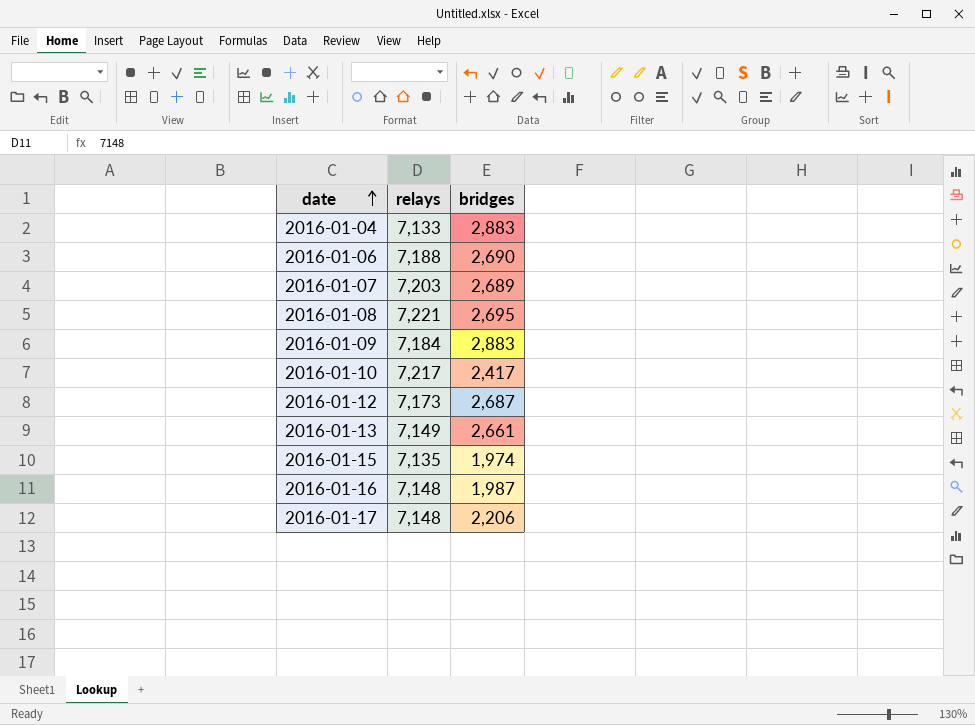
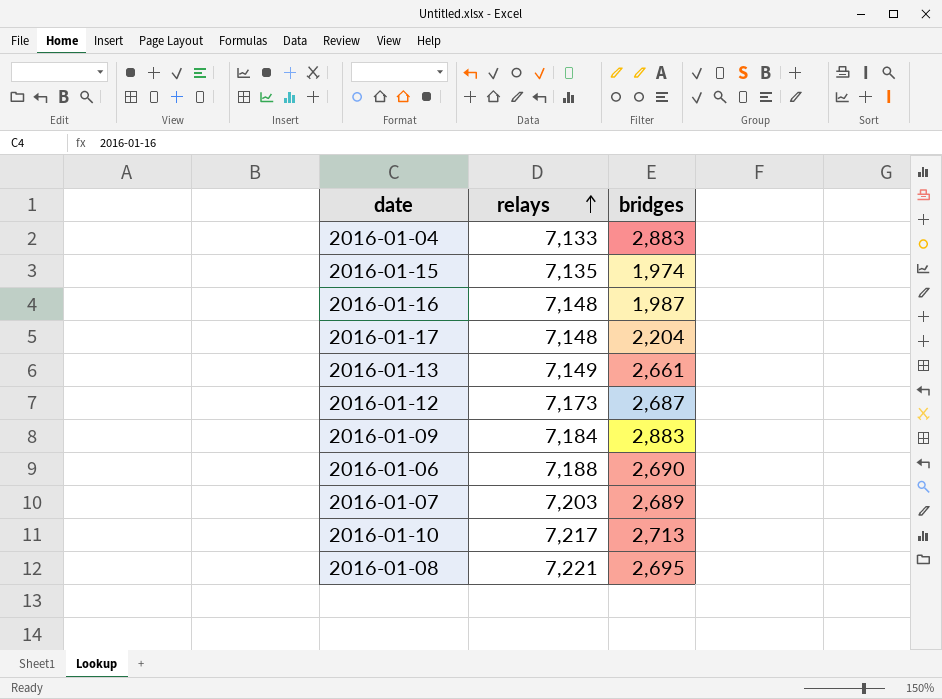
row order: date ascending -> relays ascending
2016-01-17 | bridges: 2,206 -> 2,204
2016-01-10 | bridges: 2,417 -> 2,713

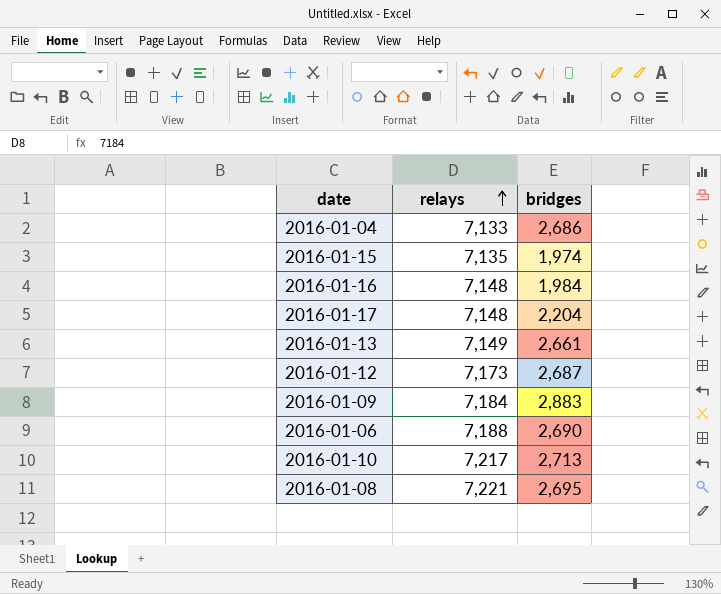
row 2016-01-07: 7,203 | 2,689 -> none
2016-01-04 | bridges: 2,883 -> 2,686
2016-01-16 | bridges: 1,987 -> 1,984

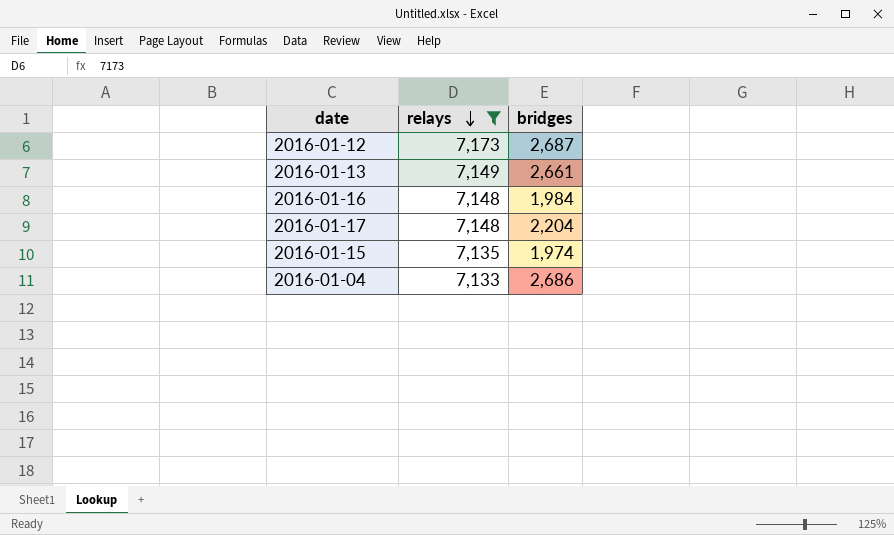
filter: none -> relays <= 7,173
row order: relays ascending -> relays descending

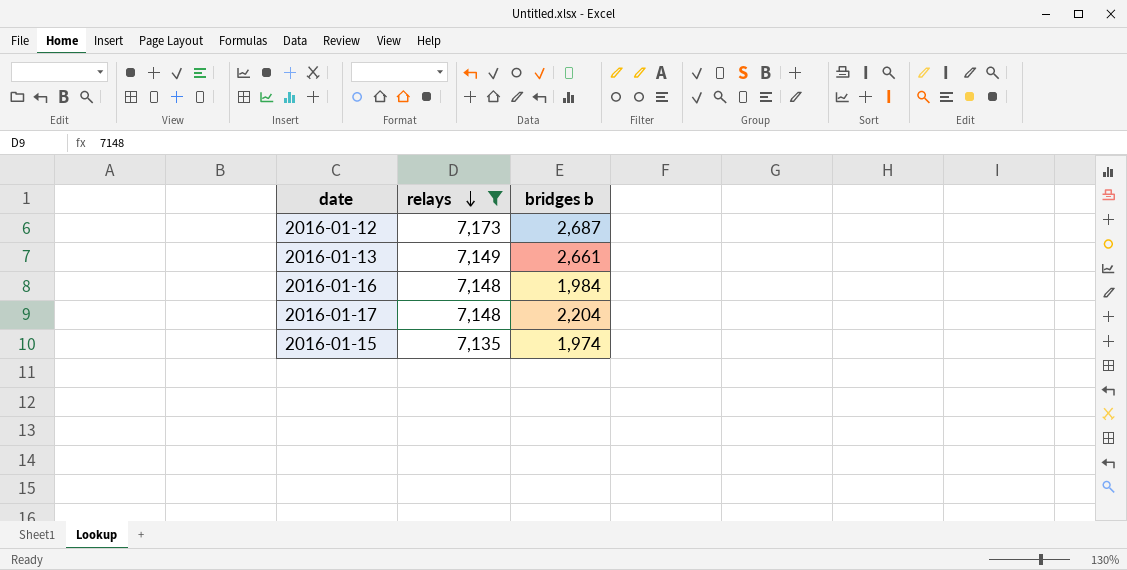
column name: bridges -> bridges b
row 2016-01-04: 7,133 | 2,686 -> none

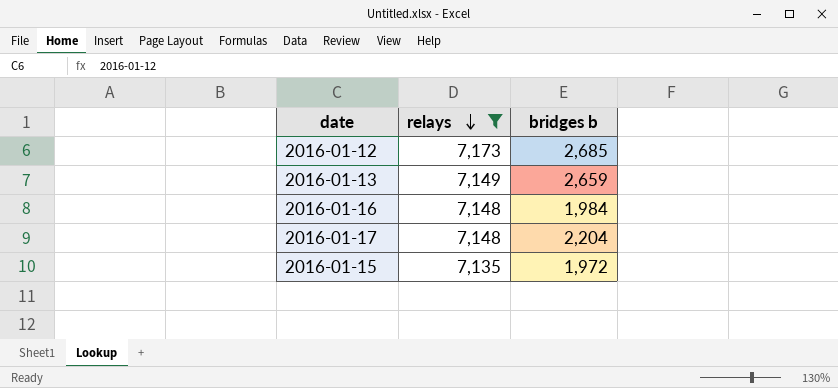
2016-01-12 | bridges b: 2,687 -> 2,685
2016-01-13 | bridges b: 2,661 -> 2,659
2016-01-15 | bridges b: 1,974 -> 1,972

